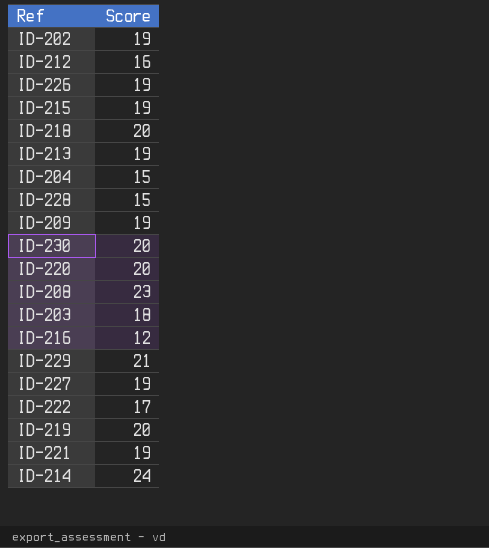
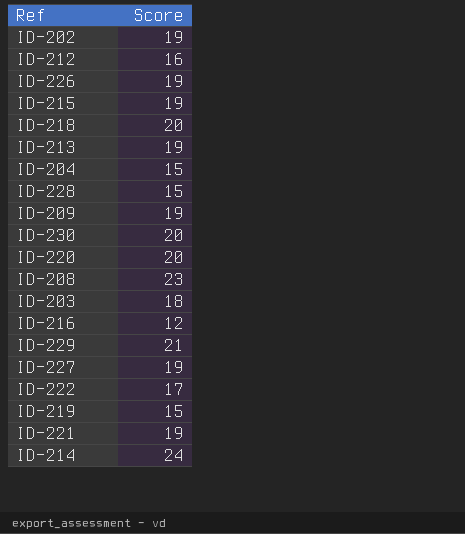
ID-219 | Score: 20 -> 15

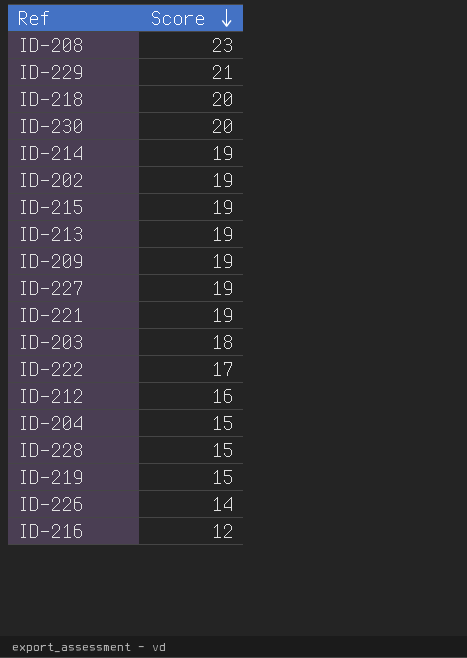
row order: none -> Score descending
row ID-220: 20 -> none
ID-214 | Score: 24 -> 19
ID-226 | Score: 19 -> 14

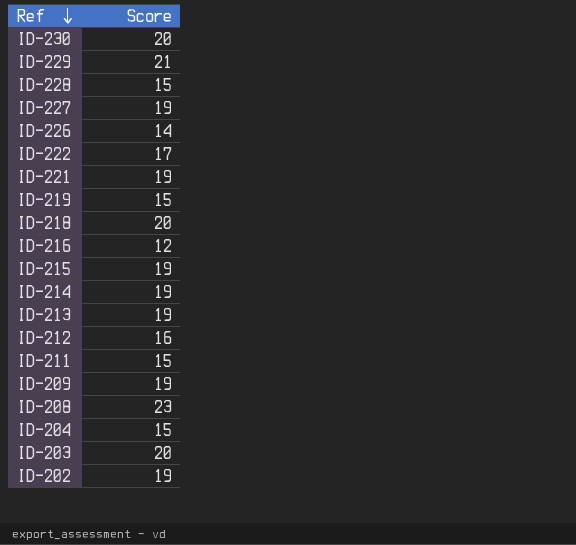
row order: Score descending -> Ref descending
row ID-211: none -> 15
ID-203 | Score: 18 -> 20

